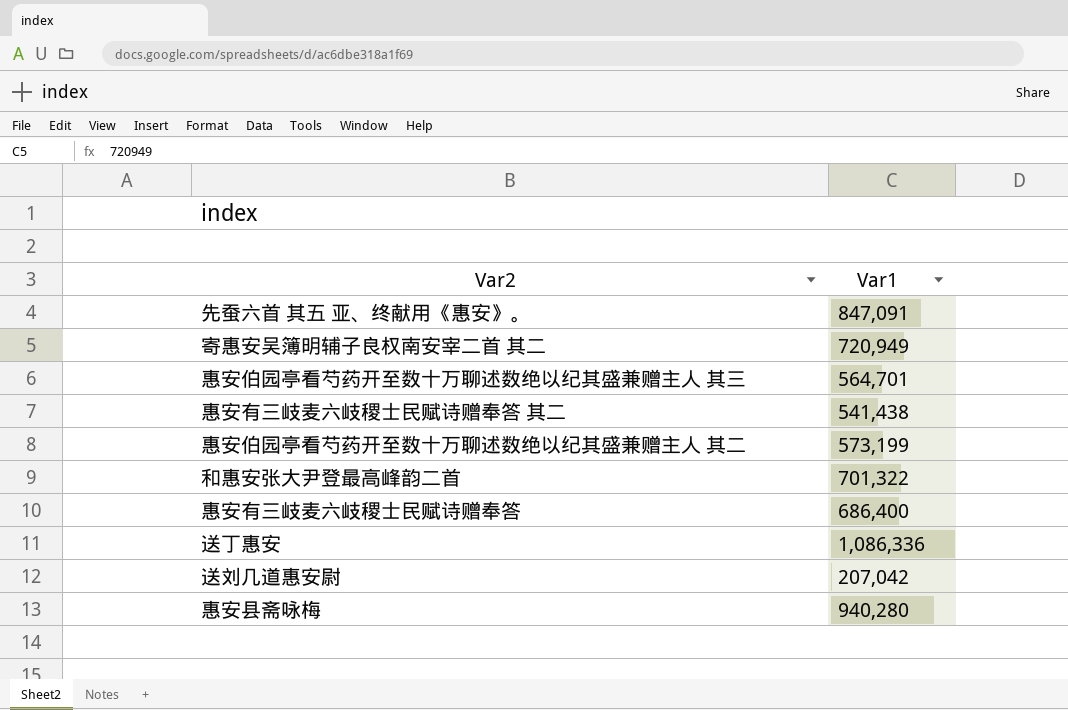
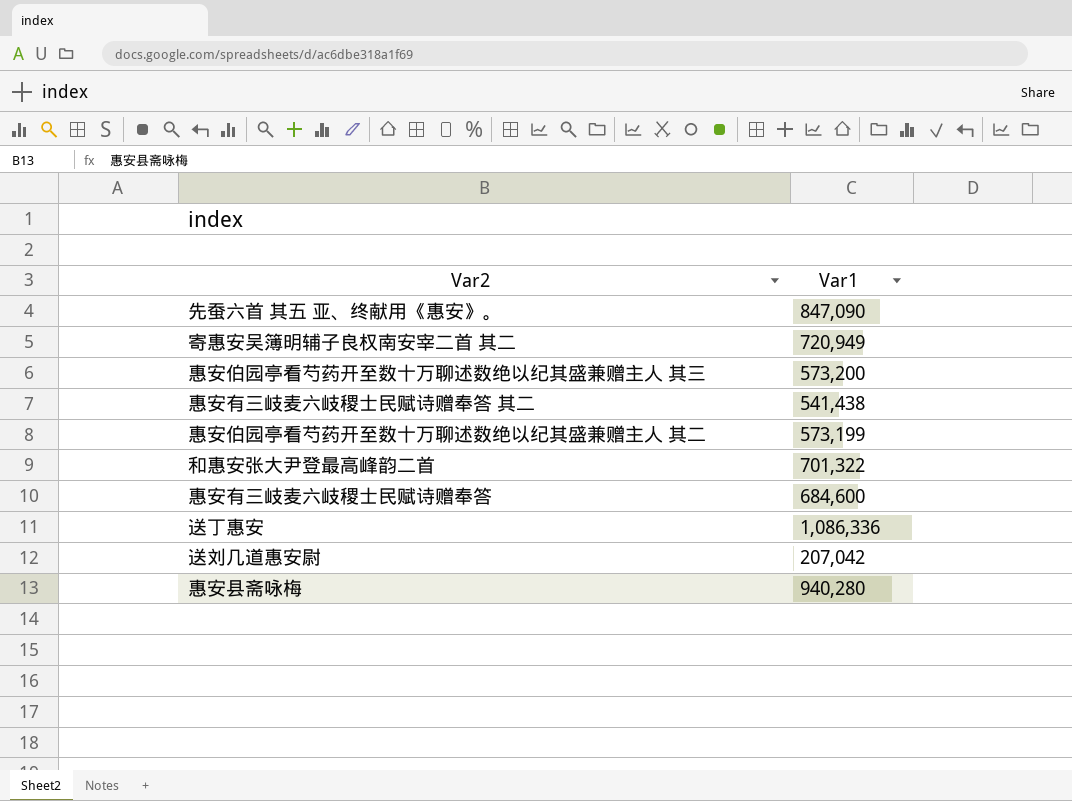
先蚕六首 其五 亚、终献用《惠安》。 | Var1: 847,091 -> 847,090
惠安伯园亭看芍药开至数十万聊述数绝以纪其盛兼赠主人 其三 | Var1: 564,701 -> 573,200
惠安有三岐麦六岐稷士民赋诗赠奉答 | Var1: 686,400 -> 684,600

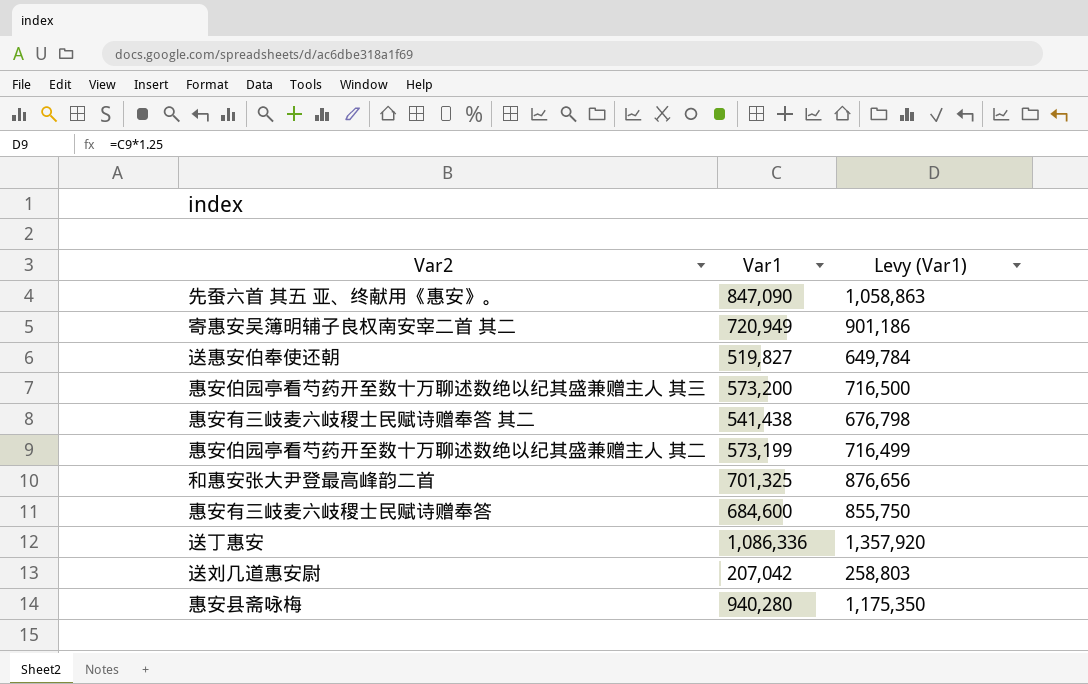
column Levy (Var1) | formula: none -> [Var1] * 1.25
row 送惠安伯奉使还朝: none -> 519,827 | 649,784
和惠安张大尹登最高峰韵二首 | Var1: 701,322 -> 701,325

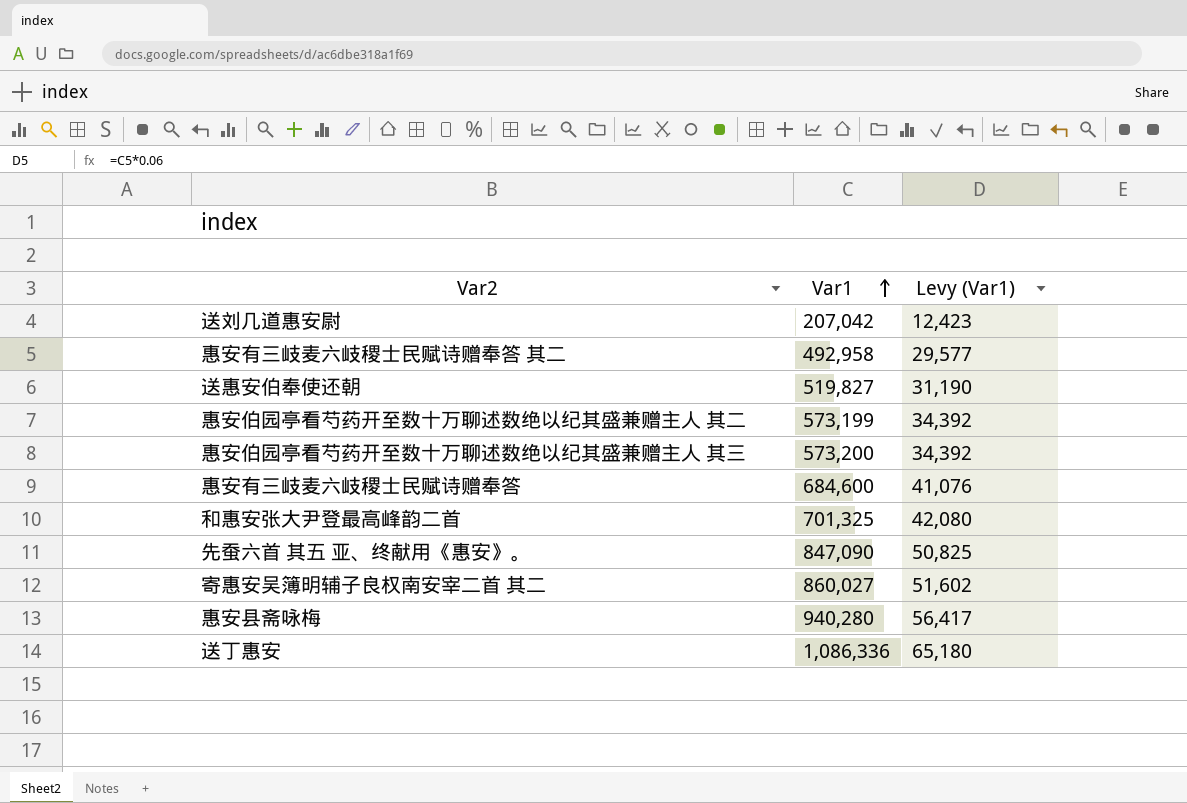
row order: none -> Var1 ascending
column Levy (Var1) | formula: [Var1] * 1.25 -> [Var1] * 0.06
惠安有三岐麦六岐稷士民赋诗赠奉答 其二 | Var1: 541,438 -> 492,958
寄惠安吴簿明辅子良权南安宰二首 其二 | Var1: 720,949 -> 860,027

